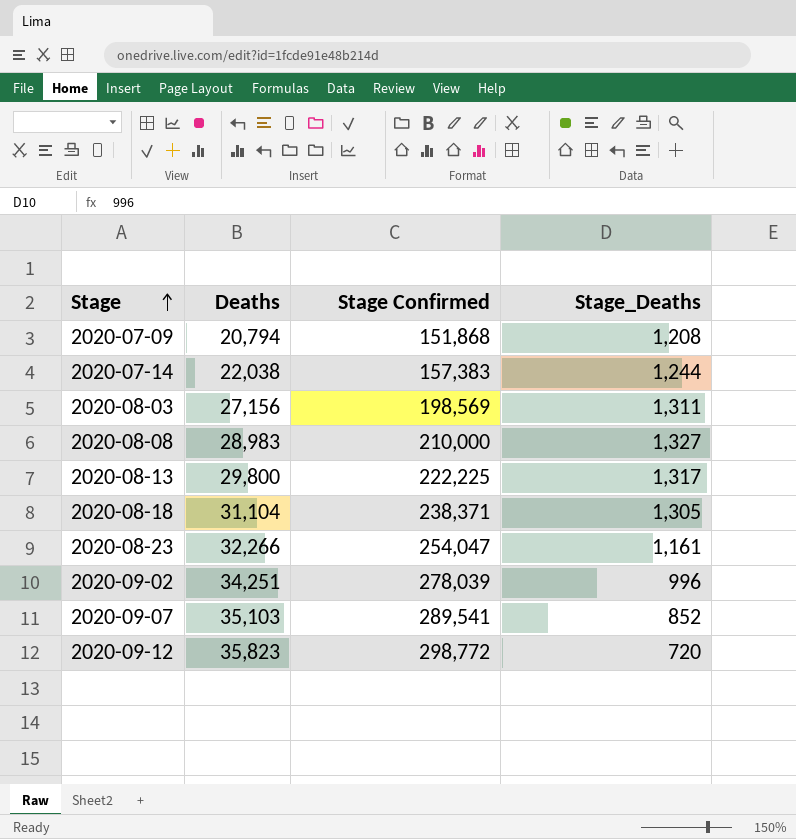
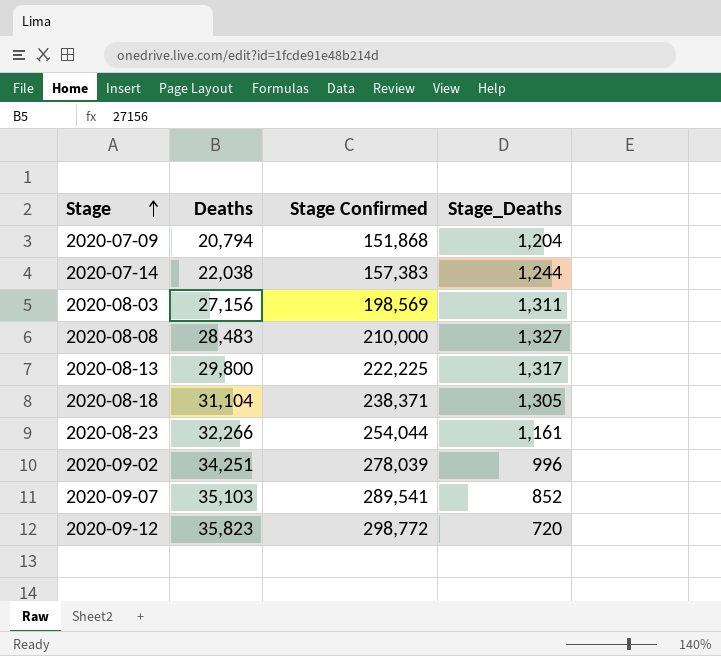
2020-07-09 | Stage_Deaths: 1,208 -> 1,204
2020-08-08 | Deaths: 28,983 -> 28,483
2020-08-23 | Stage Confirmed: 254,047 -> 254,044

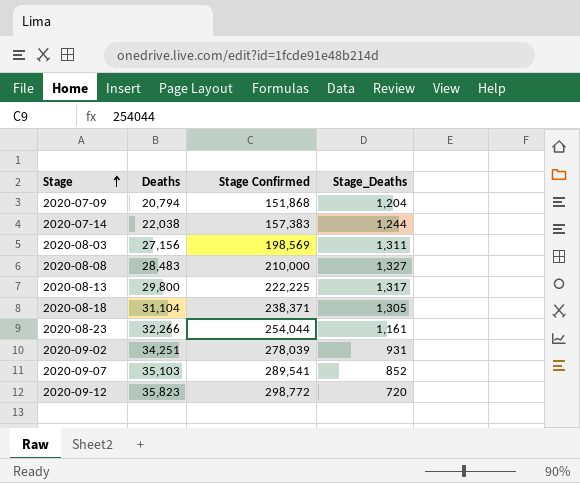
2020-09-02 | Stage_Deaths: 996 -> 931

